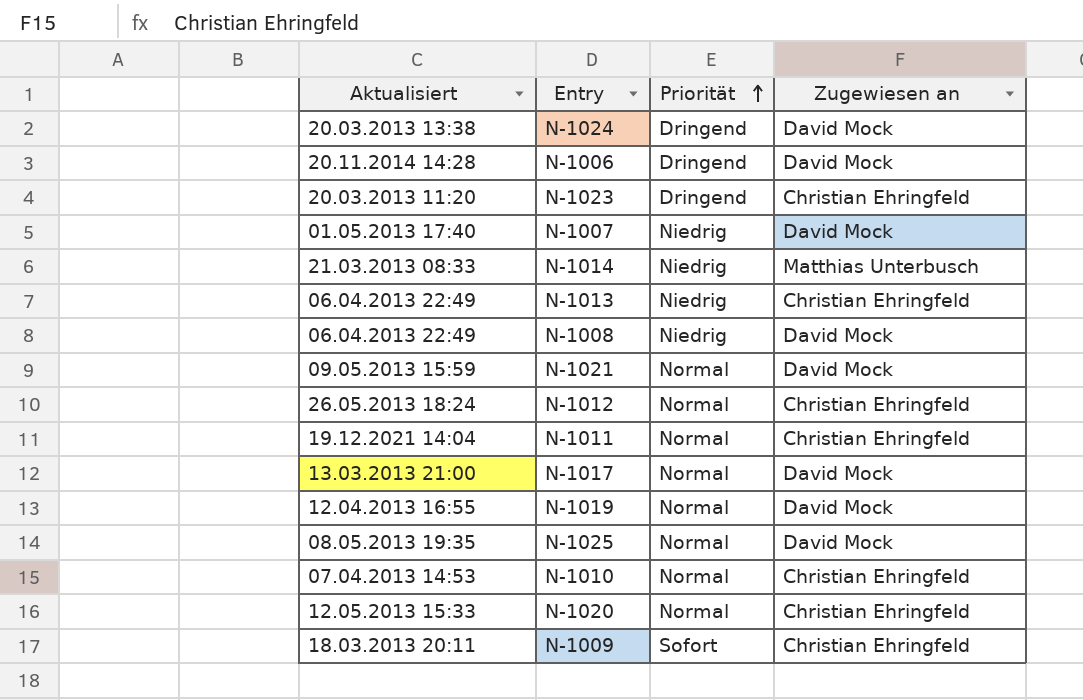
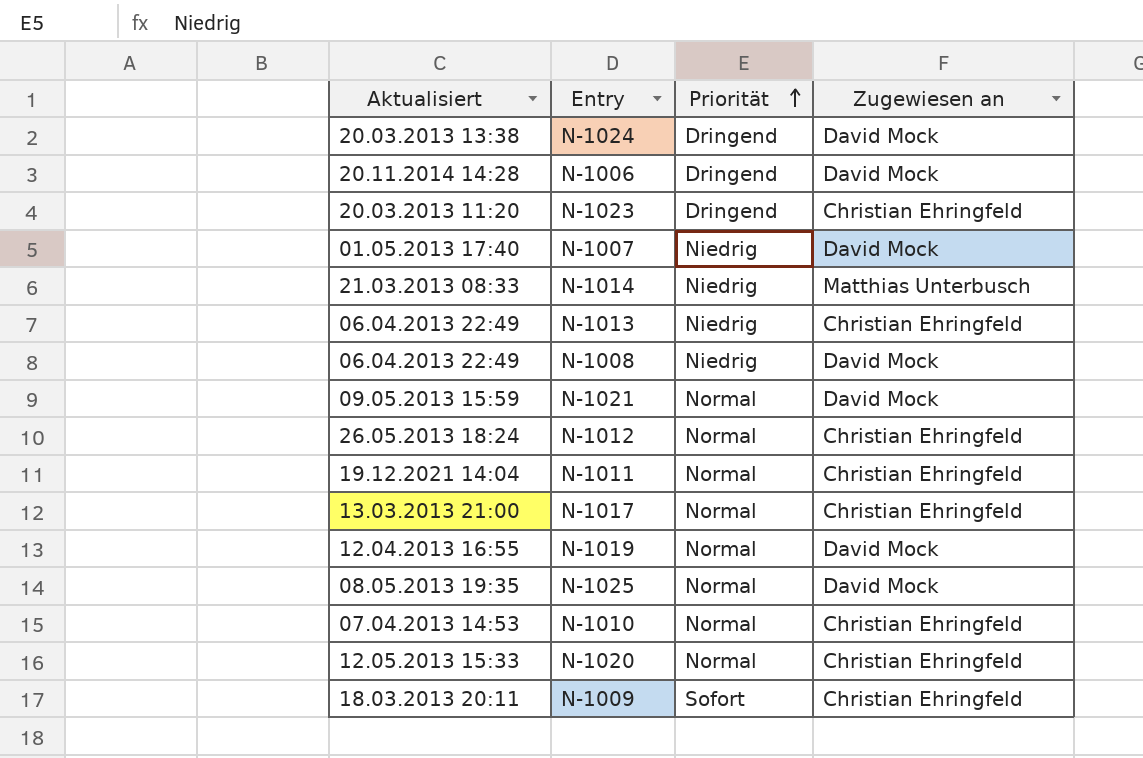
N-1017 | Zugewiesen an: David Mock -> Christian Ehringfeld

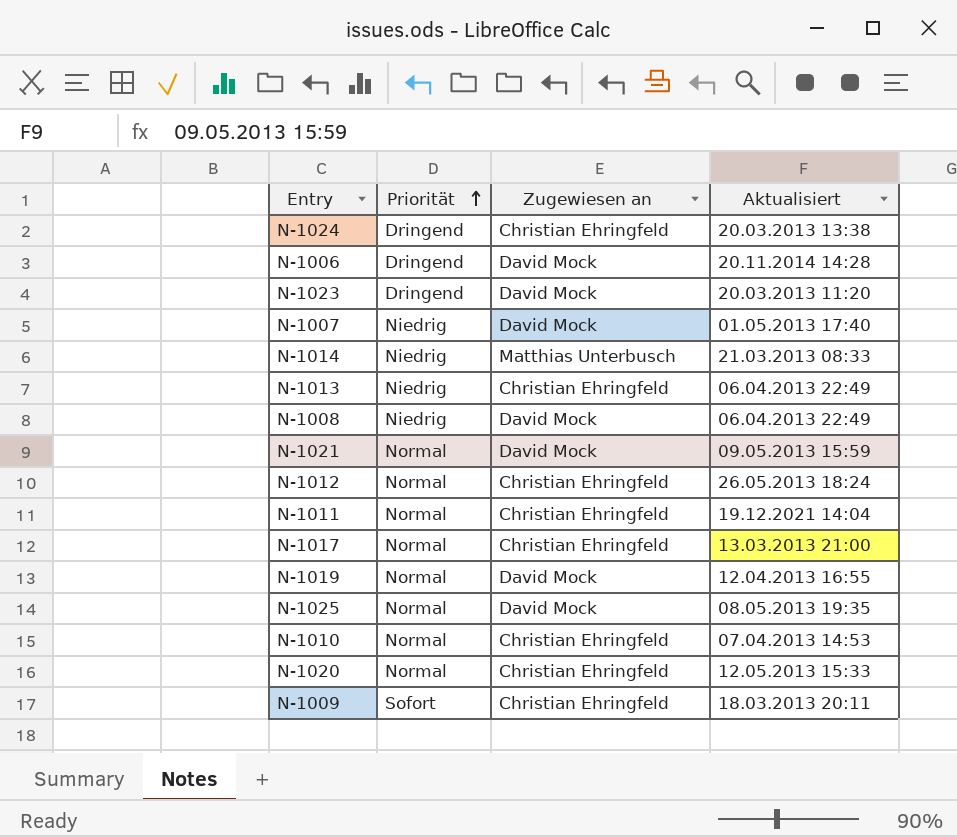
column Aktualisiert | position: 1 -> 4
N-1024 | Zugewiesen an: David Mock -> Christian Ehringfeld
N-1023 | Zugewiesen an: Christian Ehringfeld -> David Mock

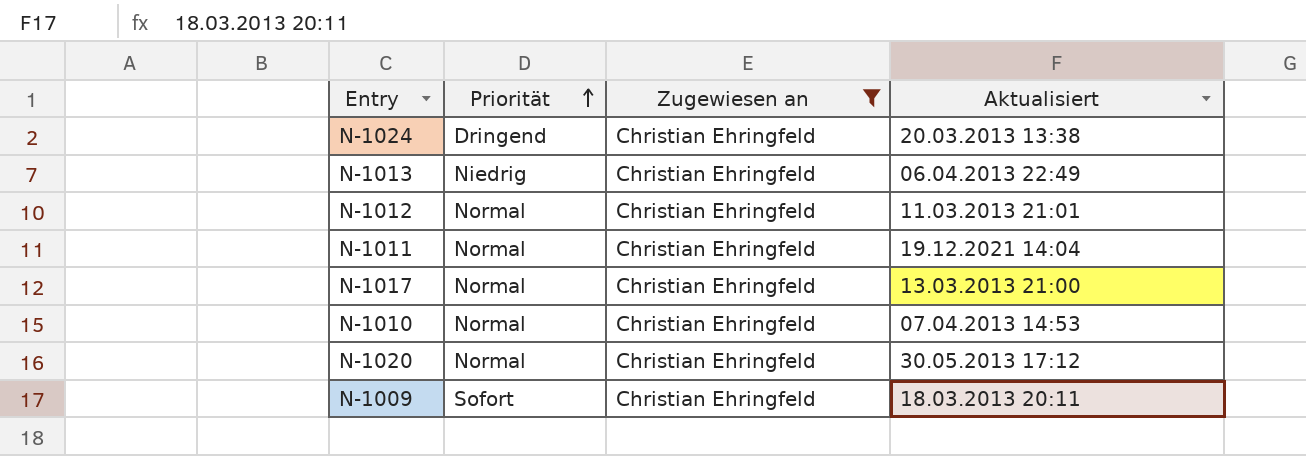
filter: none -> Zugewiesen an = Christian Ehringfeld
N-1012 | Aktualisiert: 26.05.2013 18:24 -> 11.03.2013 21:01
N-1020 | Aktualisiert: 12.05.2013 15:33 -> 30.05.2013 17:12

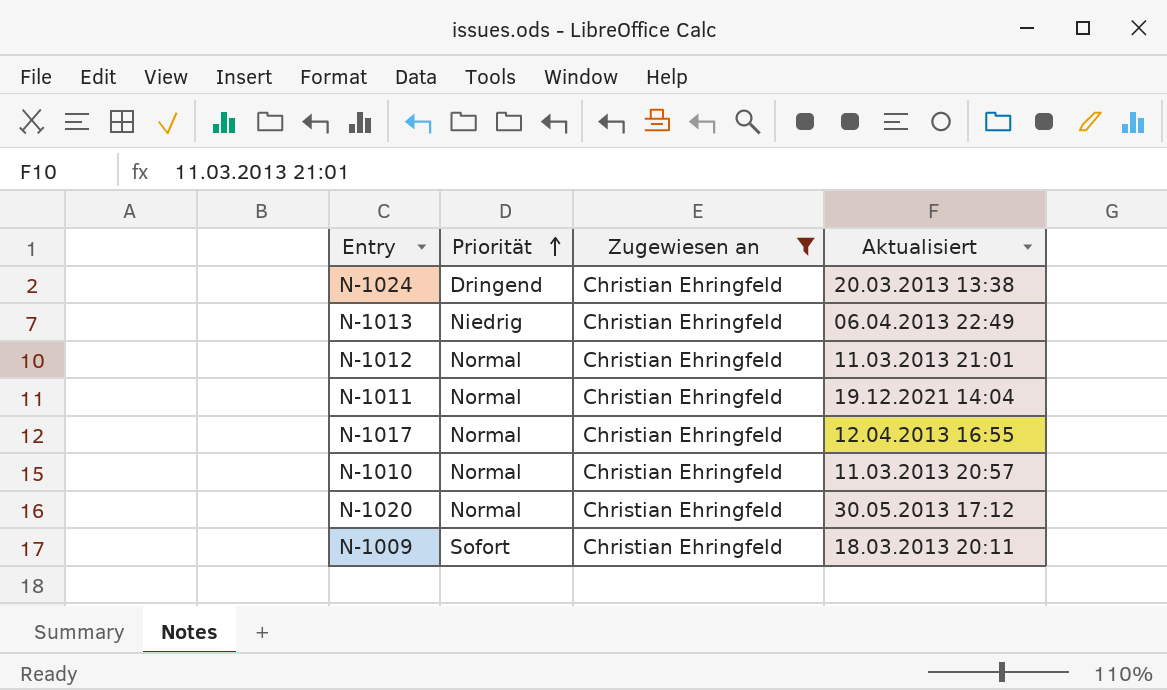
N-1017 | Aktualisiert: 13.03.2013 21:00 -> 12.04.2013 16:55
N-1010 | Aktualisiert: 07.04.2013 14:53 -> 11.03.2013 20:57

